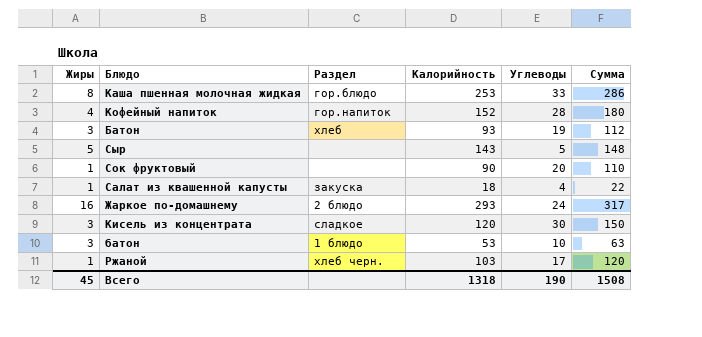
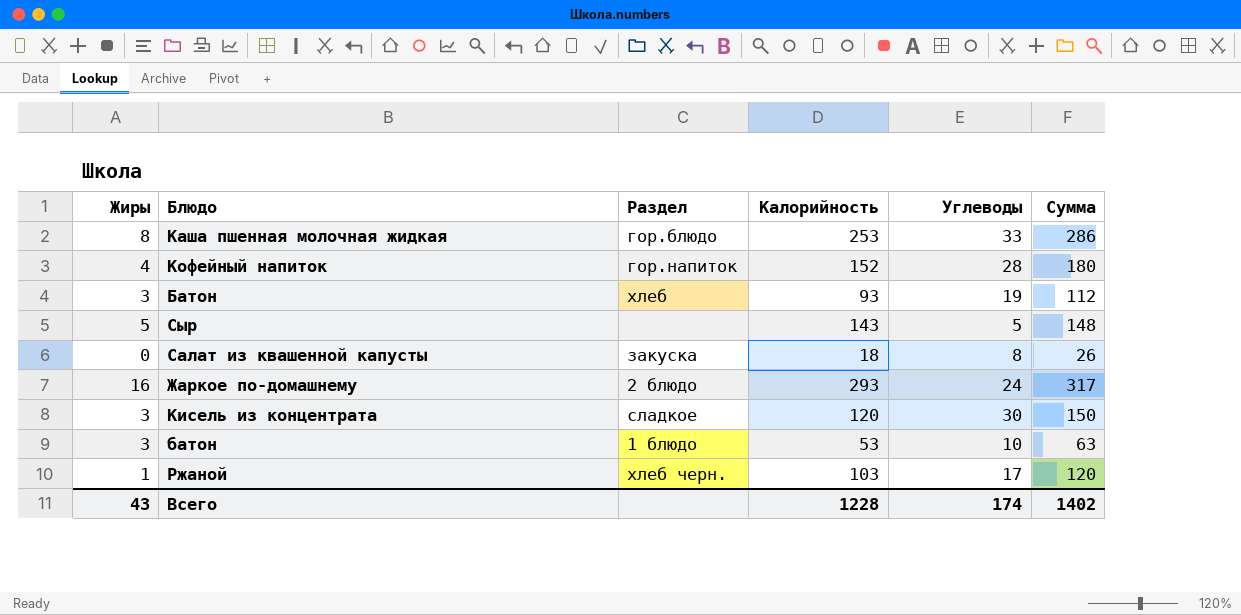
row Сок фруктовый: 1 | none | 90 | 20 | 110 -> none
Салат из квашенной капусты | Жиры: 1 -> 0
Салат из квашенной капусты | Углеводы: 4 -> 8
Салат из квашенной капусты | Сумма: 22 -> 26
Всего | Жиры: 45 -> 43
Всего | Калорийность: 1318 -> 1228
Всего | Углеводы: 190 -> 174
Всего | Сумма: 1508 -> 1402

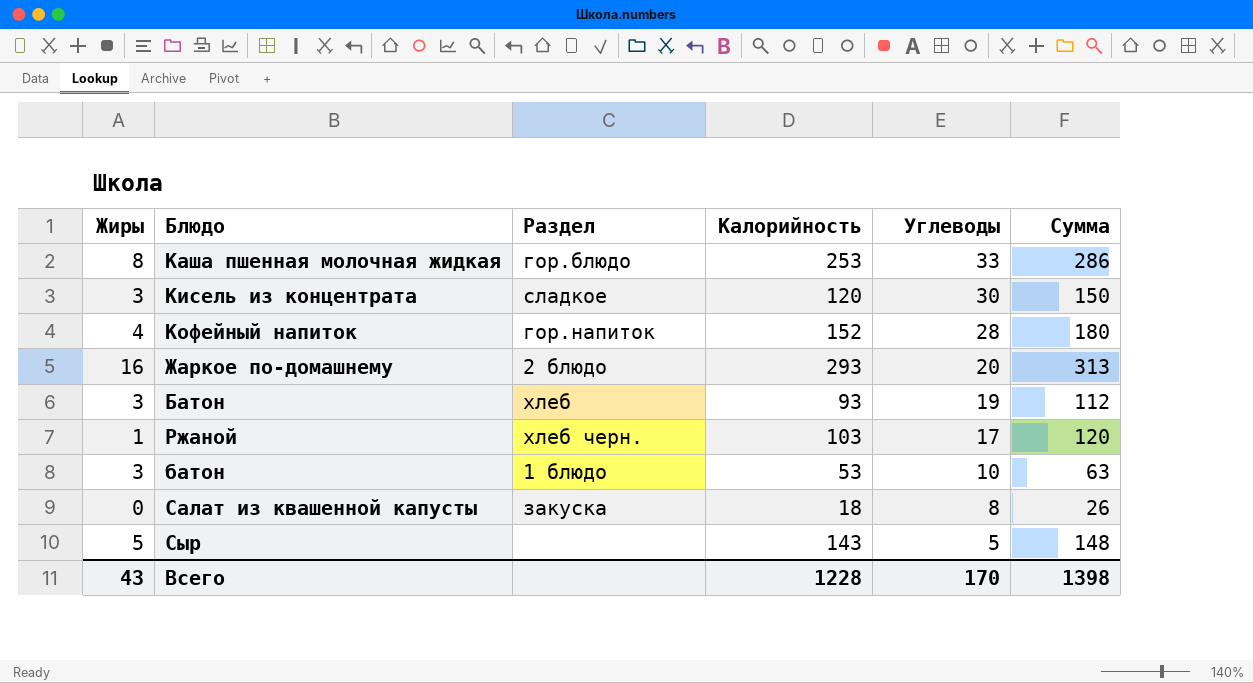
row order: none -> Углеводы descending
Жаркое по-домашнему | Углеводы: 24 -> 20
Жаркое по-домашнему | Сумма: 317 -> 313
Всего | Углеводы: 174 -> 170
Всего | Сумма: 1402 -> 1398

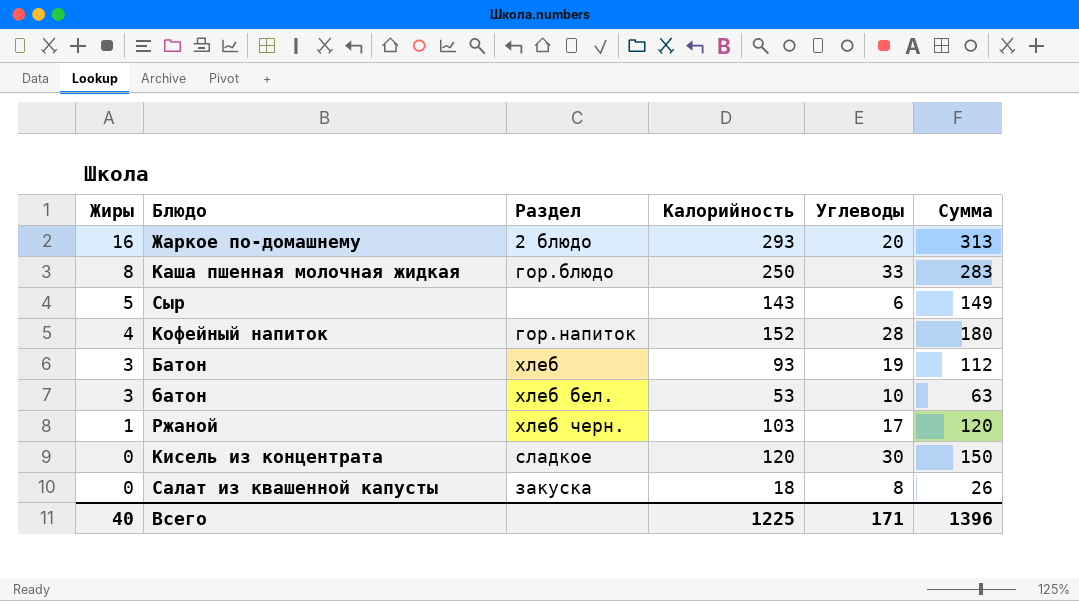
row order: Углеводы descending -> Жиры descending
Каша пшенная молочная жидкая | Калорийность: 253 -> 250
Каша пшенная молочная жидкая | Сумма: 286 -> 283
Сыр | Углеводы: 5 -> 6
Сыр | Сумма: 148 -> 149
батон | Раздел: 1 блюдо -> хлеб бел.
Кисель из концентрата | Жиры: 3 -> 0
Всего | Жиры: 43 -> 40
Всего | Калорийность: 1228 -> 1225
Всего | Углеводы: 170 -> 171
Всего | Сумма: 1398 -> 1396

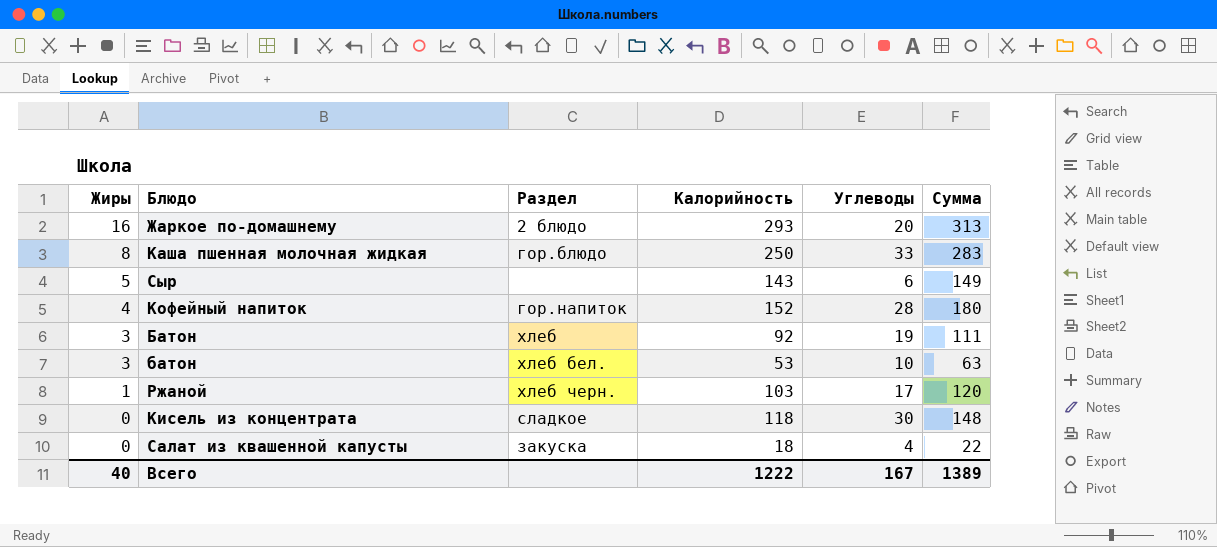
Батон | Калорийность: 93 -> 92
Батон | Сумма: 112 -> 111
Кисель из концентрата | Калорийность: 120 -> 118
Кисель из концентрата | Сумма: 150 -> 148
Салат из квашенной капусты | Углеводы: 8 -> 4
Салат из квашенной капусты | Сумма: 26 -> 22
Всего | Калорийность: 1225 -> 1222
Всего | Углеводы: 171 -> 167
Всего | Сумма: 1396 -> 1389

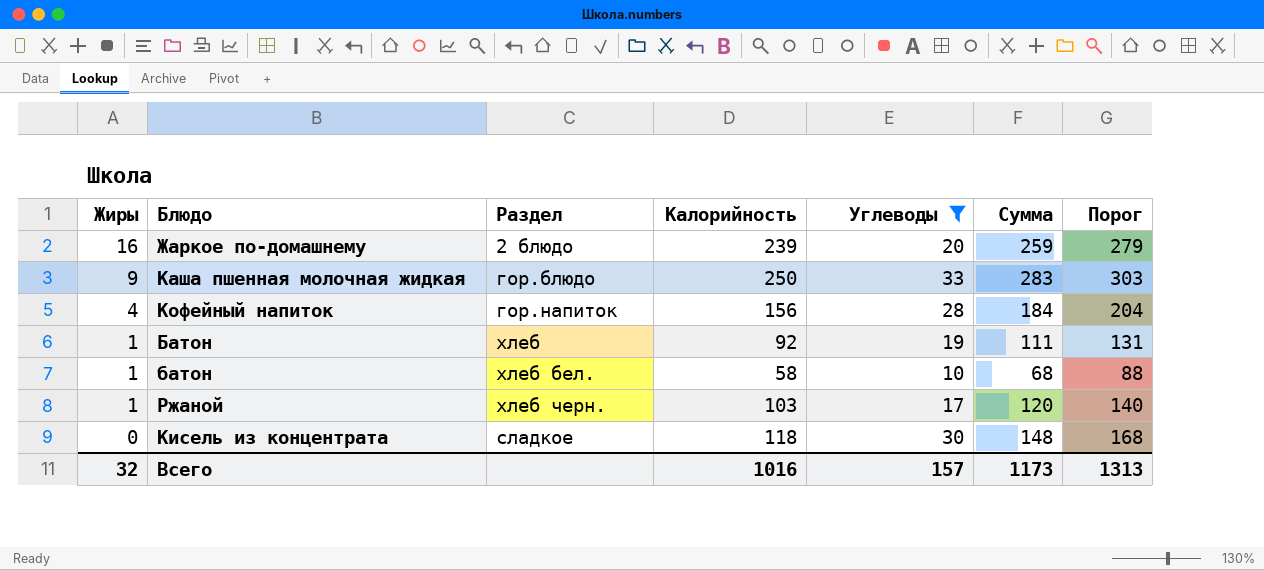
filter: none -> Углеводы >= 10
column Порог | formula: none -> [Сумма] + 20
Жаркое по-домашнему | Калорийность: 293 -> 239
Жаркое по-домашнему | Сумма: 313 -> 259
Каша пшенная молочная жидкая | Жиры: 8 -> 9
Кофейный напиток | Калорийность: 152 -> 156
Кофейный напиток | Сумма: 180 -> 184
Батон | Жиры: 3 -> 1
батон | Жиры: 3 -> 1
батон | Калорийность: 53 -> 58
батон | Сумма: 63 -> 68
Всего | Жиры: 40 -> 32
Всего | Калорийность: 1222 -> 1016
Всего | Углеводы: 167 -> 157
Всего | Сумма: 1389 -> 1173

